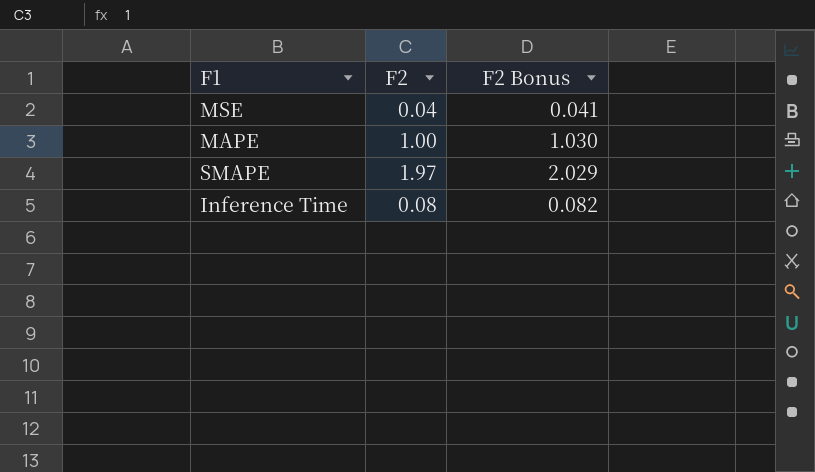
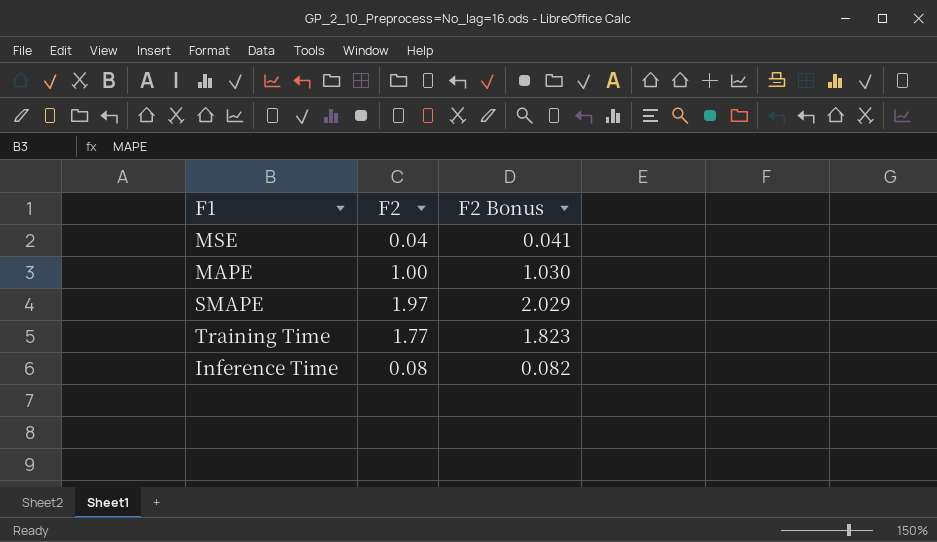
row Training Time: none -> 1.77 | 1.823

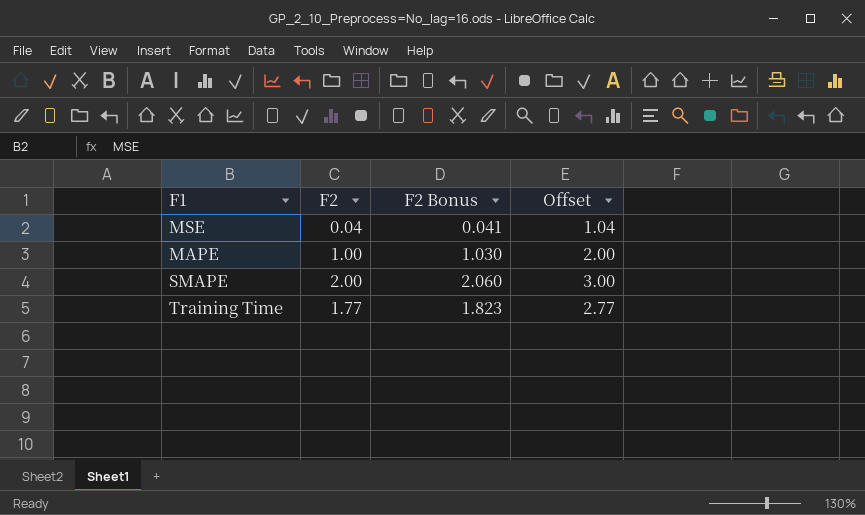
column Offset | formula: none -> [F2] + 1
row Inference Time: 0.08 | 0.082 -> none
SMAPE | F2: 1.97 -> 2.00
SMAPE | F2 Bonus: 2.029 -> 2.060

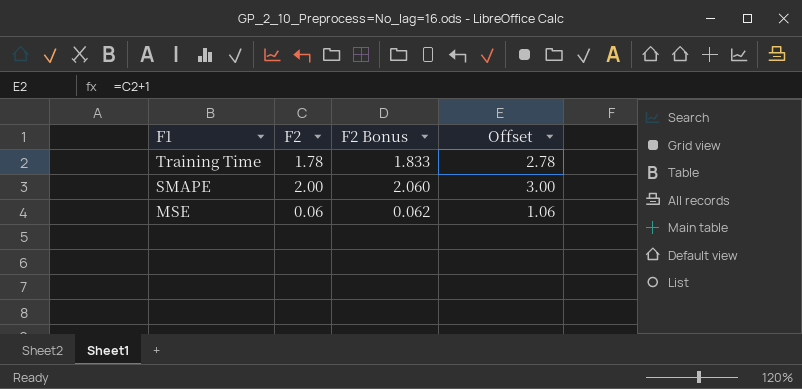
row order: none -> F1 descending
row MAPE: 1.00 | 1.030 | 2.00 -> none
Training Time | F2: 1.77 -> 1.78
Training Time | F2 Bonus: 1.823 -> 1.833
Training Time | Offset: 2.77 -> 2.78
MSE | F2: 0.04 -> 0.06
MSE | F2 Bonus: 0.041 -> 0.062
MSE | Offset: 1.04 -> 1.06

